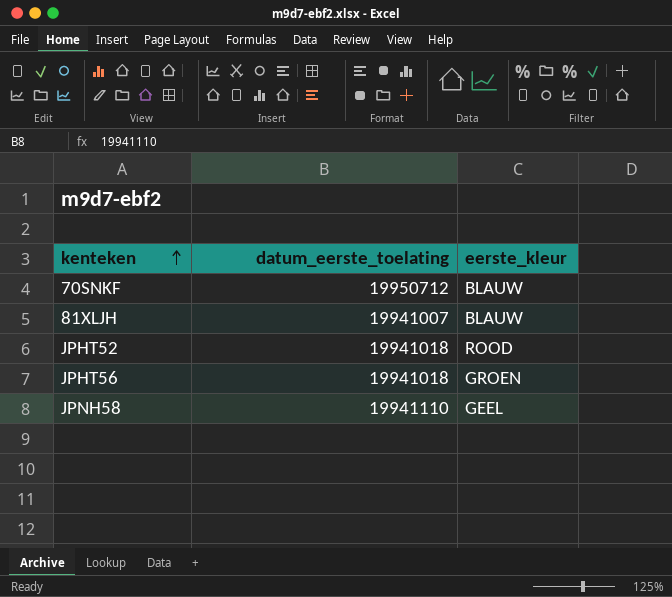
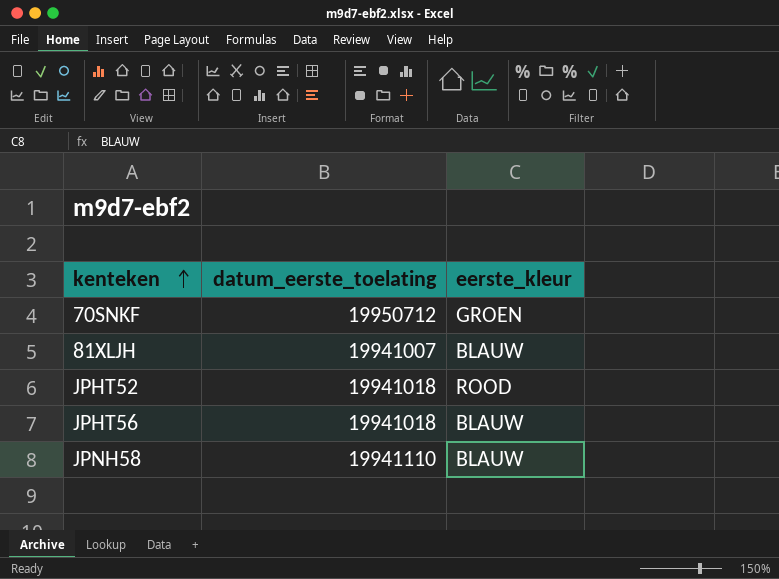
70SNKF | eerste_kleur: BLAUW -> GROEN
JPHT56 | eerste_kleur: GROEN -> BLAUW
JPNH58 | eerste_kleur: GEEL -> BLAUW

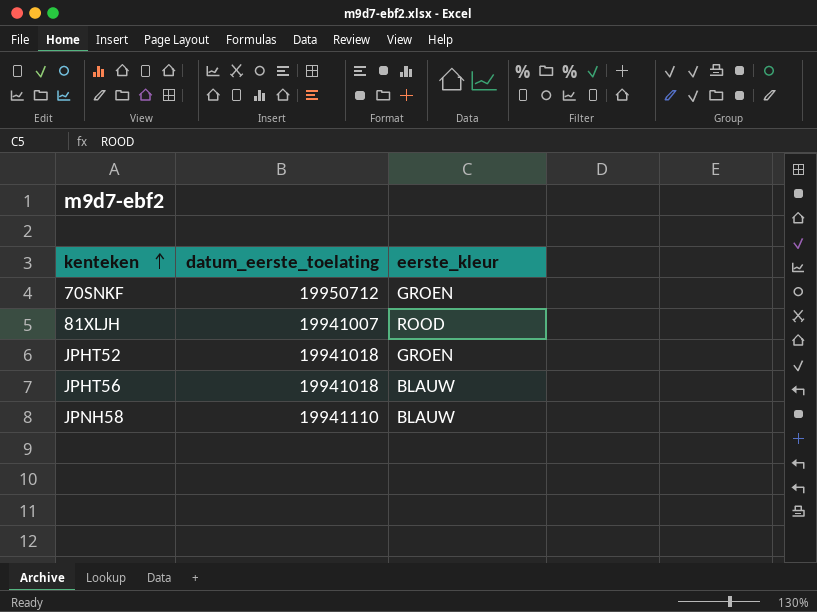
81XLJH | eerste_kleur: BLAUW -> ROOD
JPHT52 | eerste_kleur: ROOD -> GROEN

